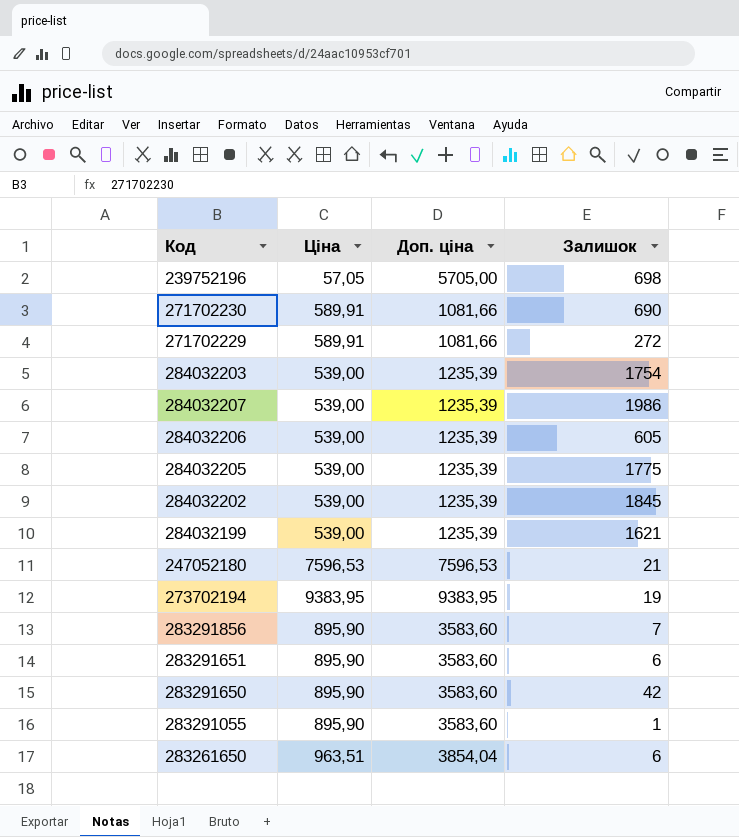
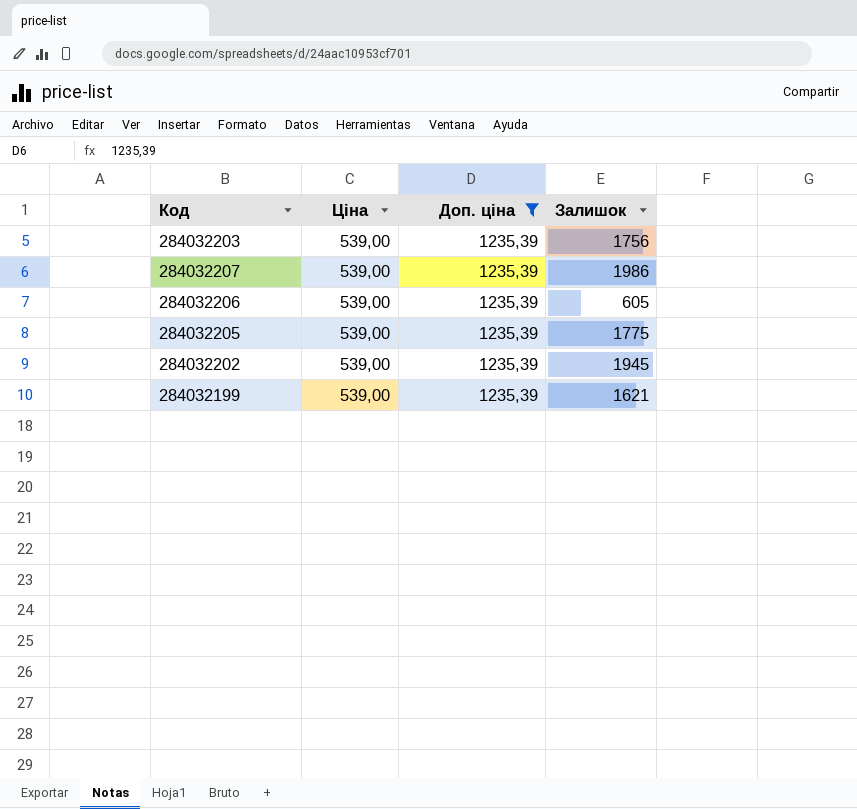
filter: none -> Доп. ціна = 1235,39
284032203 | Залишок: 1754 -> 1756
284032202 | Залишок: 1845 -> 1945

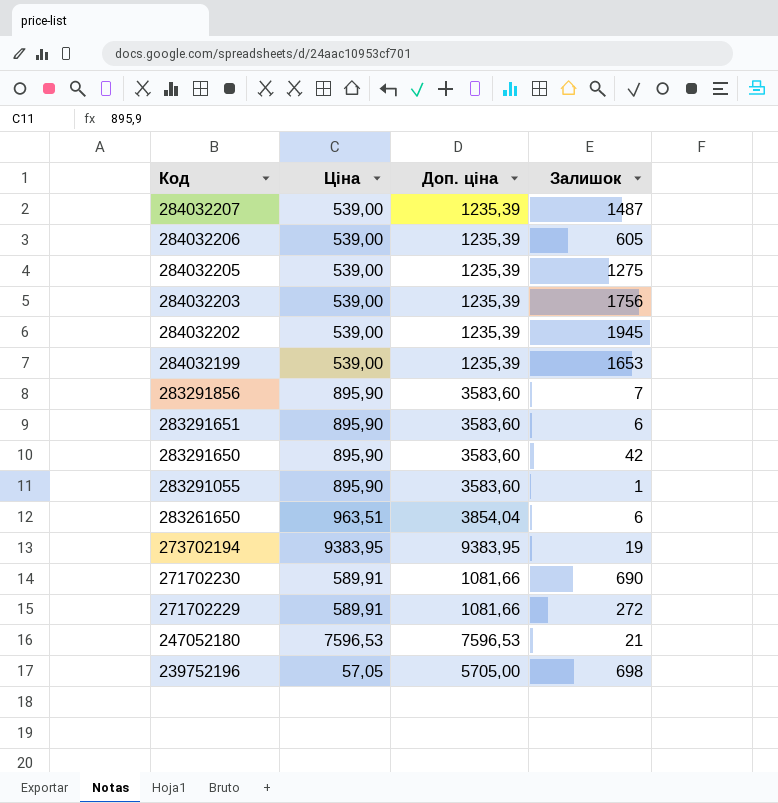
filter: Доп. ціна = 1235,39 -> none
row order: none -> Код descending
284032207 | Залишок: 1986 -> 1487
284032205 | Залишок: 1775 -> 1275
284032199 | Залишок: 1621 -> 1653

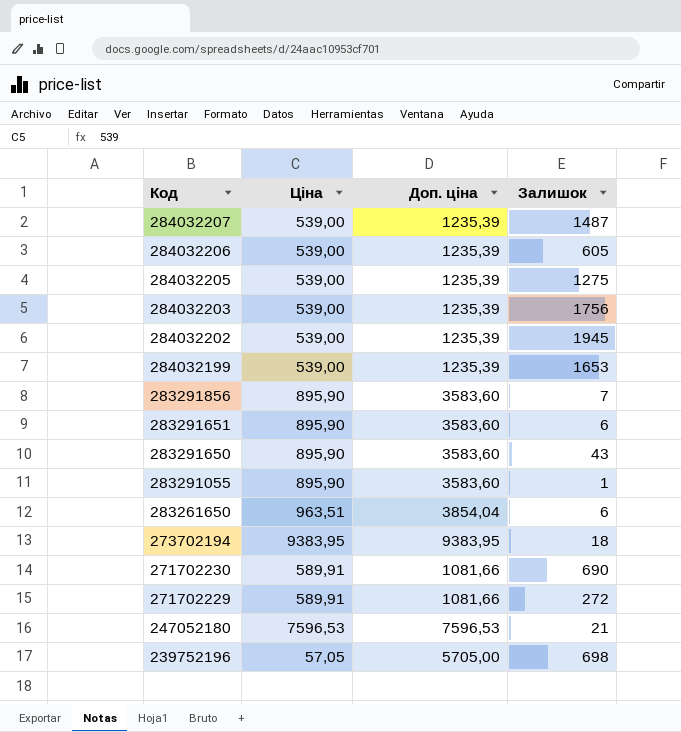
283291650 | Залишок: 42 -> 43
273702194 | Залишок: 19 -> 18

